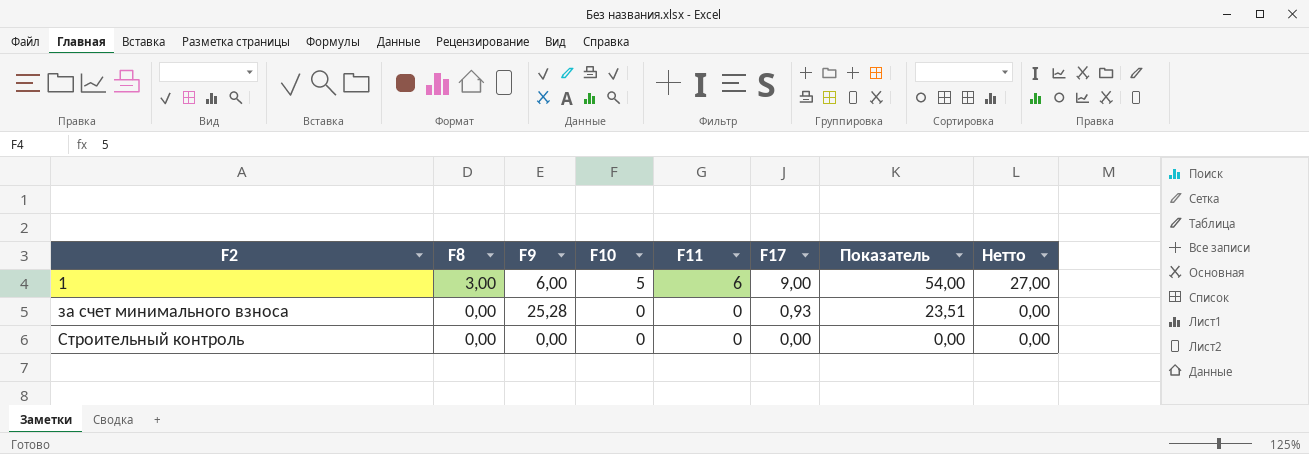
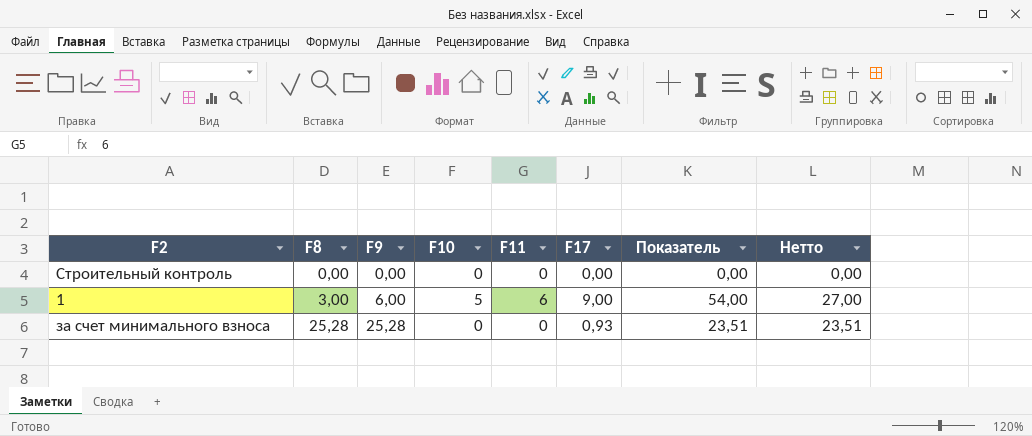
row order: F2 ascending -> F8 ascending
за счет минимального взноса | F8: 0,00 -> 25,28
за счет минимального взноса | Нетто: 0,00 -> 23,51

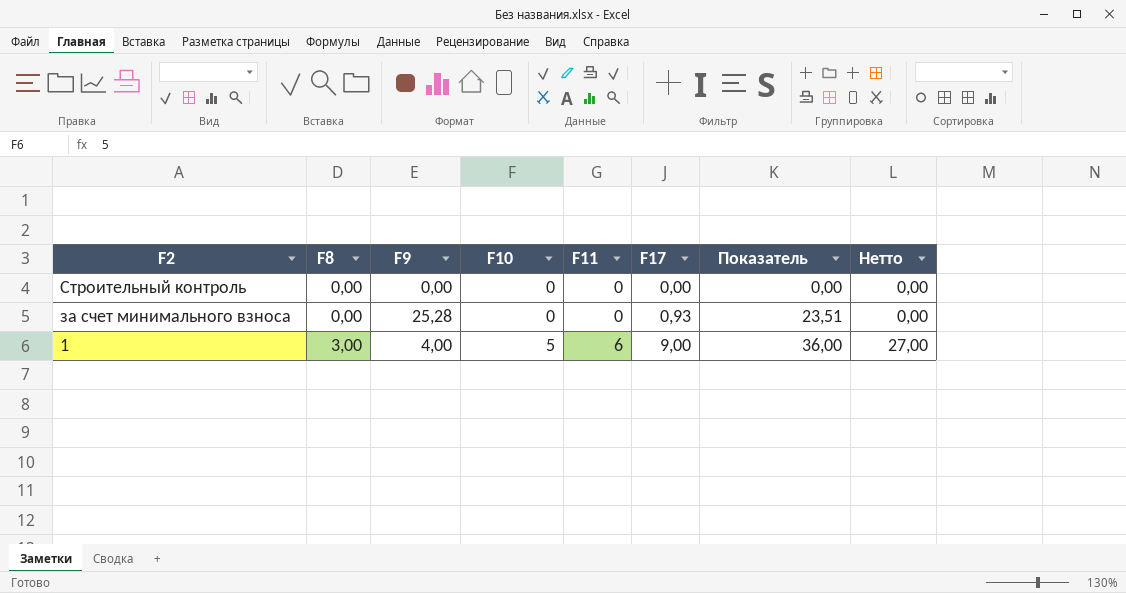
row order: F8 ascending -> F2 descending
за счет минимального взноса | F8: 25,28 -> 0,00
за счет минимального взноса | Нетто: 23,51 -> 0,00
1 | F9: 6,00 -> 4,00
1 | Показатель: 54,00 -> 36,00

